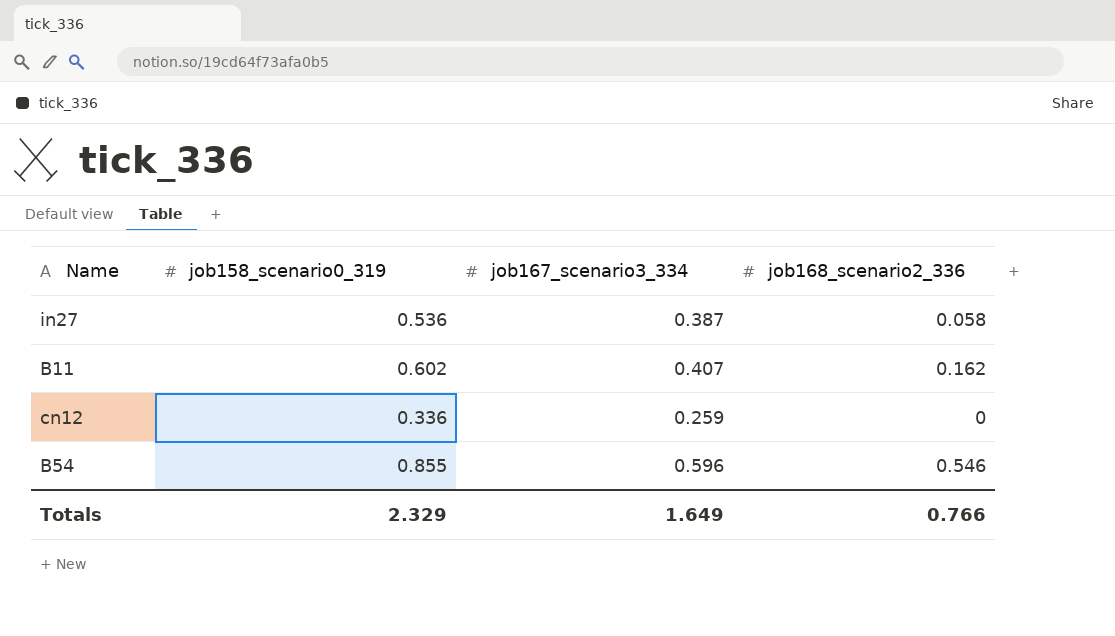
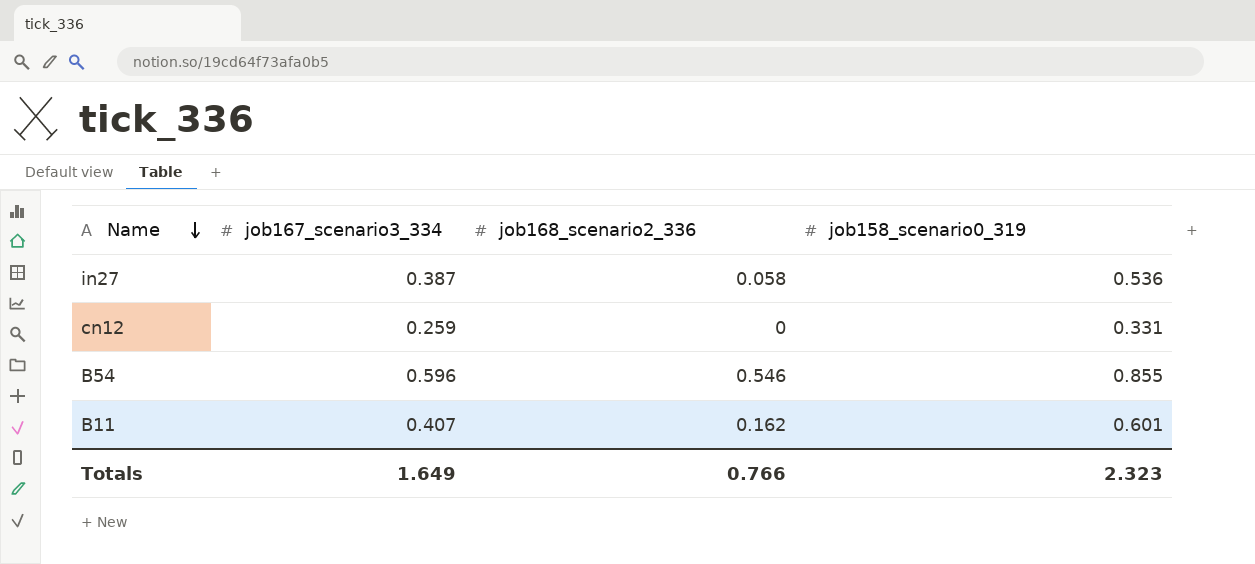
row order: none -> Name descending
column job158_scenario0_319 | position: 2 -> 4
cn12 | job158_scenario0_319: 0.336 -> 0.331
B11 | job158_scenario0_319: 0.602 -> 0.601
Totals | job158_scenario0_319: 2.329 -> 2.323

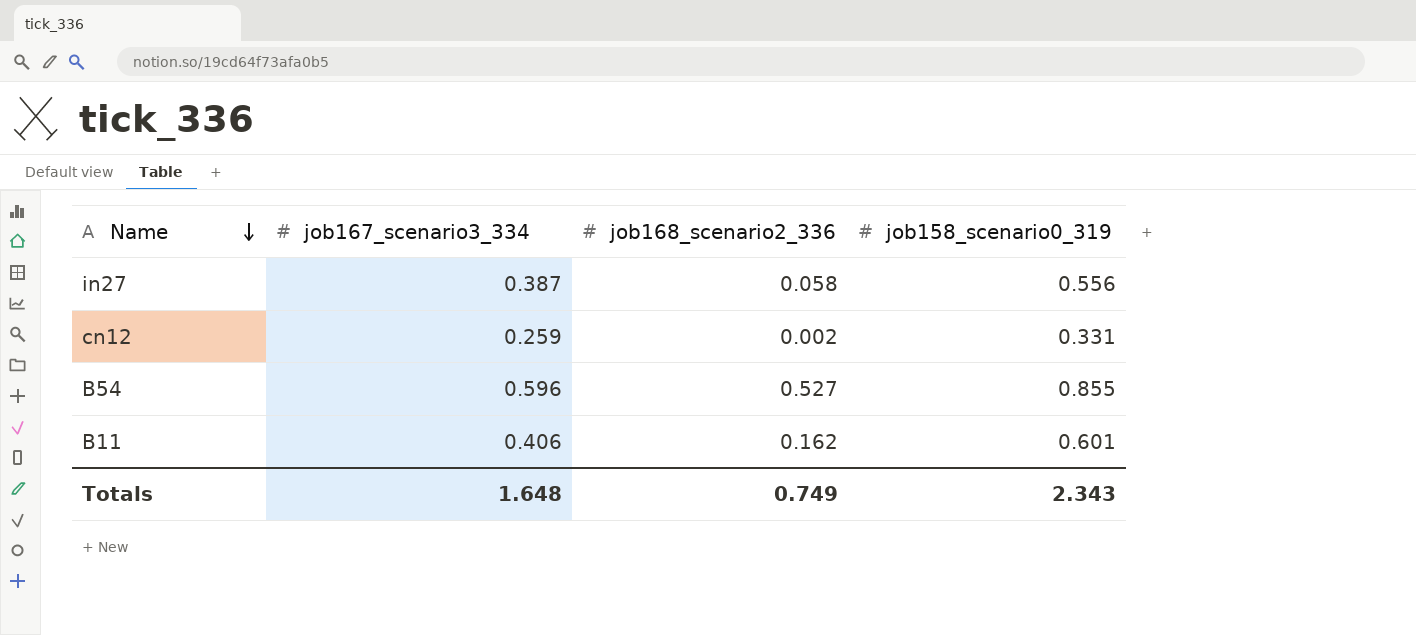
in27 | job158_scenario0_319: 0.536 -> 0.556
cn12 | job168_scenario2_336: 0 -> 0.002
B54 | job168_scenario2_336: 0.546 -> 0.527
B11 | job167_scenario3_334: 0.407 -> 0.406
Totals | job167_scenario3_334: 1.649 -> 1.648
Totals | job168_scenario2_336: 0.766 -> 0.749
Totals | job158_scenario0_319: 2.323 -> 2.343

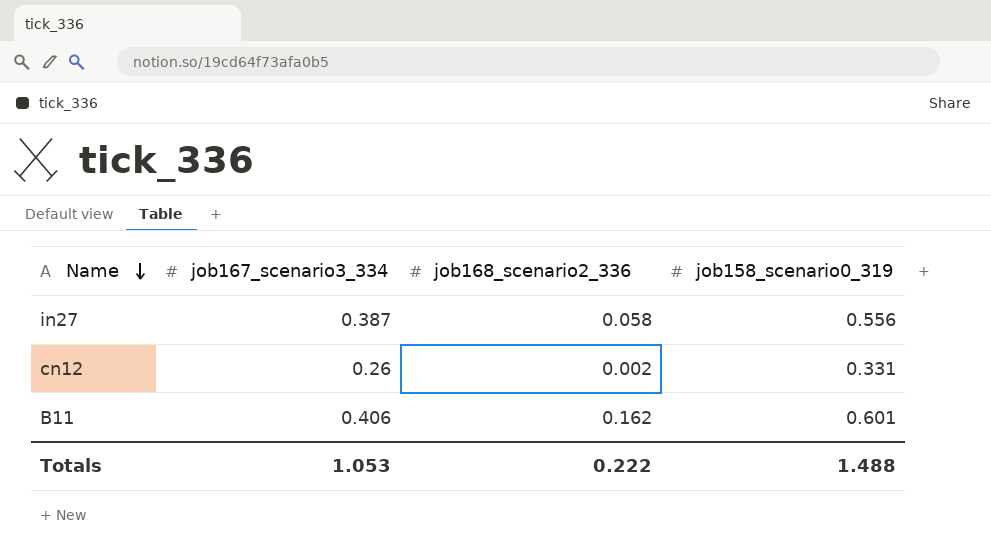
row B54: 0.596 | 0.527 | 0.855 -> none
cn12 | job167_scenario3_334: 0.259 -> 0.26
Totals | job167_scenario3_334: 1.648 -> 1.053
Totals | job168_scenario2_336: 0.749 -> 0.222
Totals | job158_scenario0_319: 2.343 -> 1.488

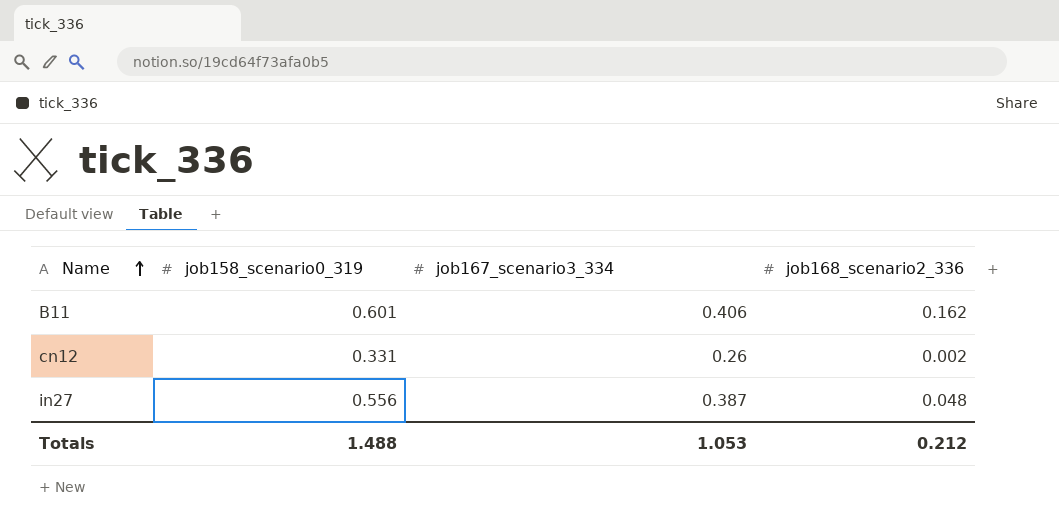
row order: Name descending -> Name ascending
column job158_scenario0_319 | position: 4 -> 2
in27 | job168_scenario2_336: 0.058 -> 0.048
Totals | job168_scenario2_336: 0.222 -> 0.212

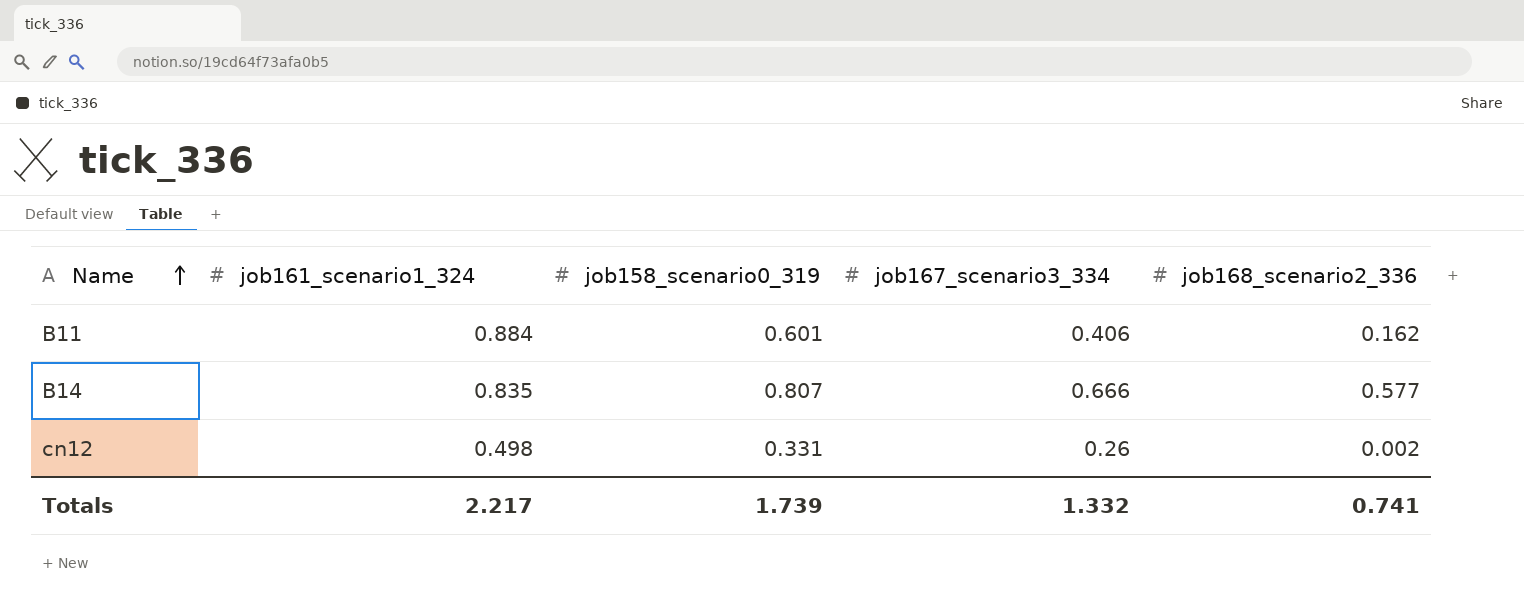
column job161_scenario1_324 | position: none -> 2
row in27: 0.556 | 0.387 | 0.048 -> none
row B14: none -> 0.835 | 0.807 | 0.666 | 0.577
Totals | job158_scenario0_319: 1.488 -> 1.739
Totals | job167_scenario3_334: 1.053 -> 1.332
Totals | job168_scenario2_336: 0.212 -> 0.741

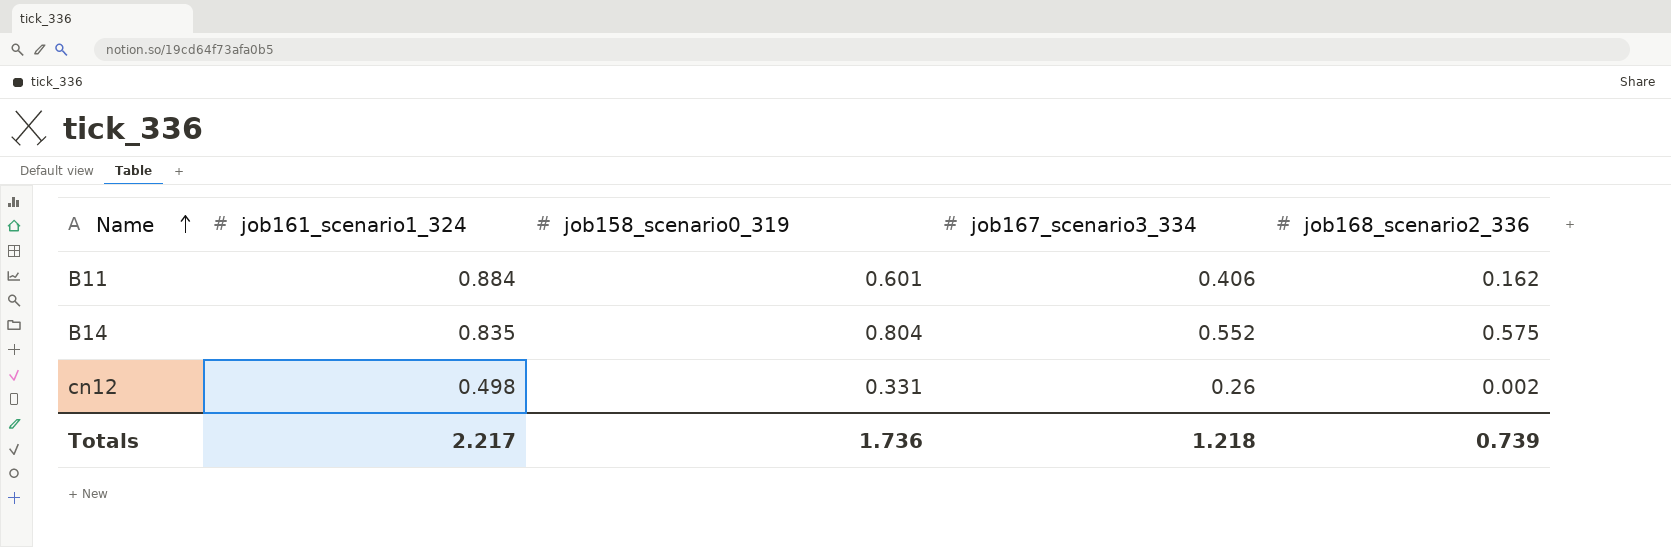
B14 | job158_scenario0_319: 0.807 -> 0.804
B14 | job167_scenario3_334: 0.666 -> 0.552
B14 | job168_scenario2_336: 0.577 -> 0.575
Totals | job158_scenario0_319: 1.739 -> 1.736
Totals | job167_scenario3_334: 1.332 -> 1.218
Totals | job168_scenario2_336: 0.741 -> 0.739

